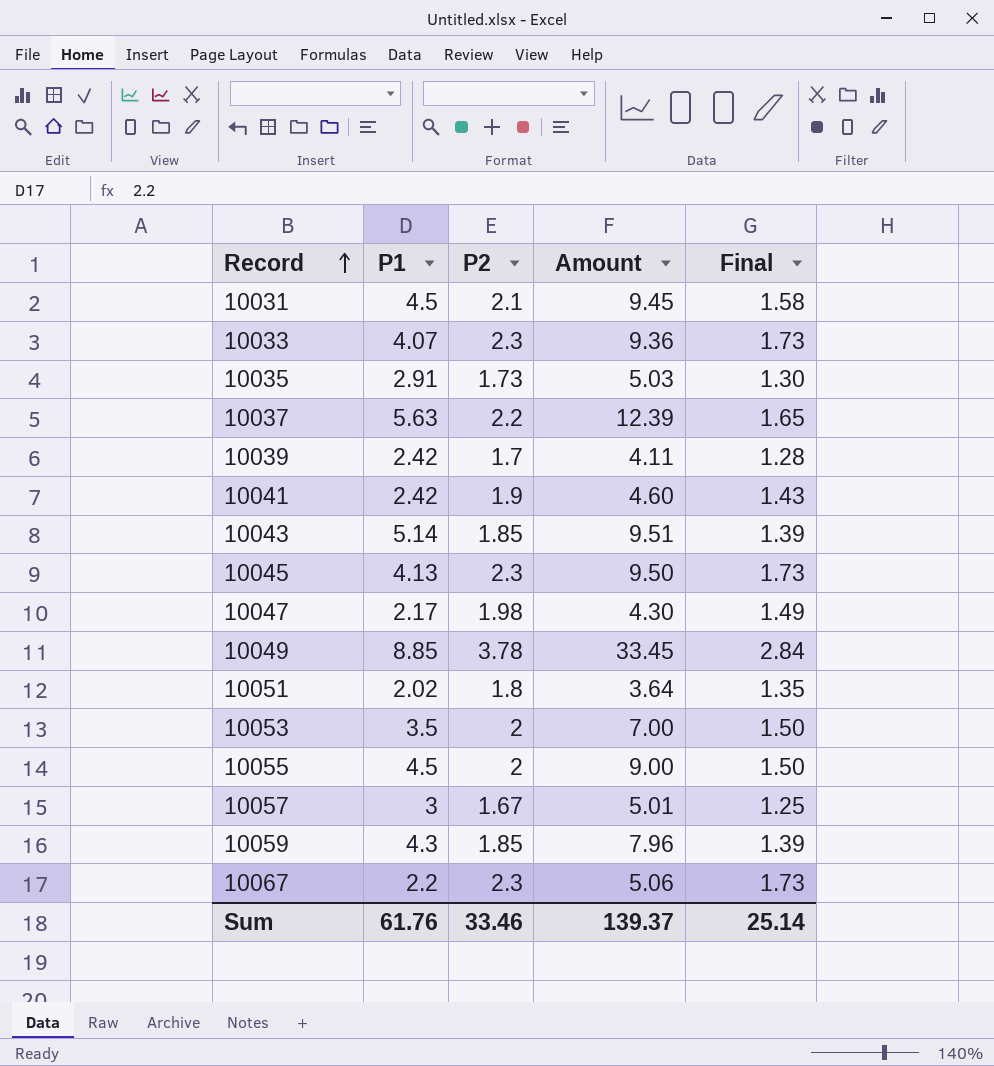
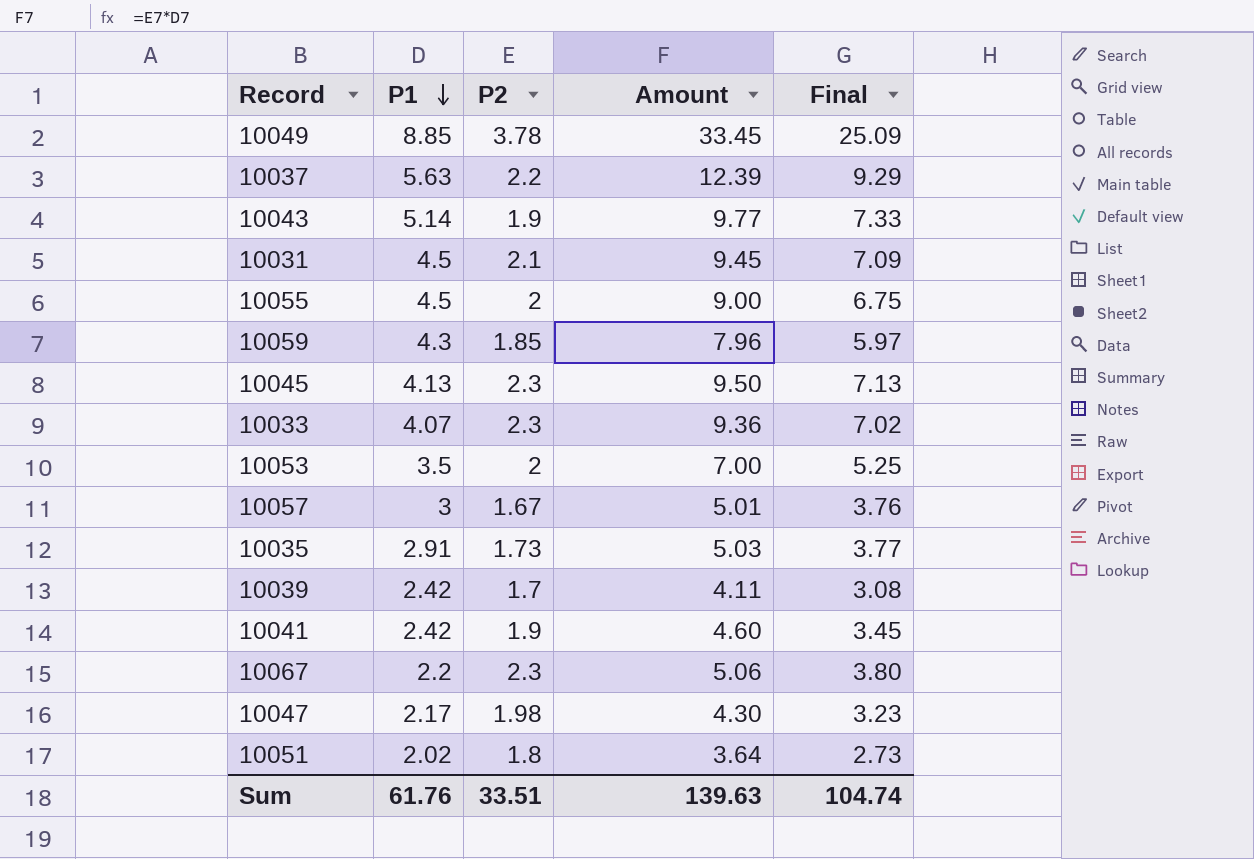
row order: Record ascending -> P1 descending
column Final | formula: [P2] * 0.75 -> [Amount] * 0.75
10043 | P2: 1.85 -> 1.9
10043 | Amount: 9.51 -> 9.77
Sum | P2: 33.46 -> 33.51
Sum | Amount: 139.37 -> 139.63
Sum | Final: 25.14 -> 104.74

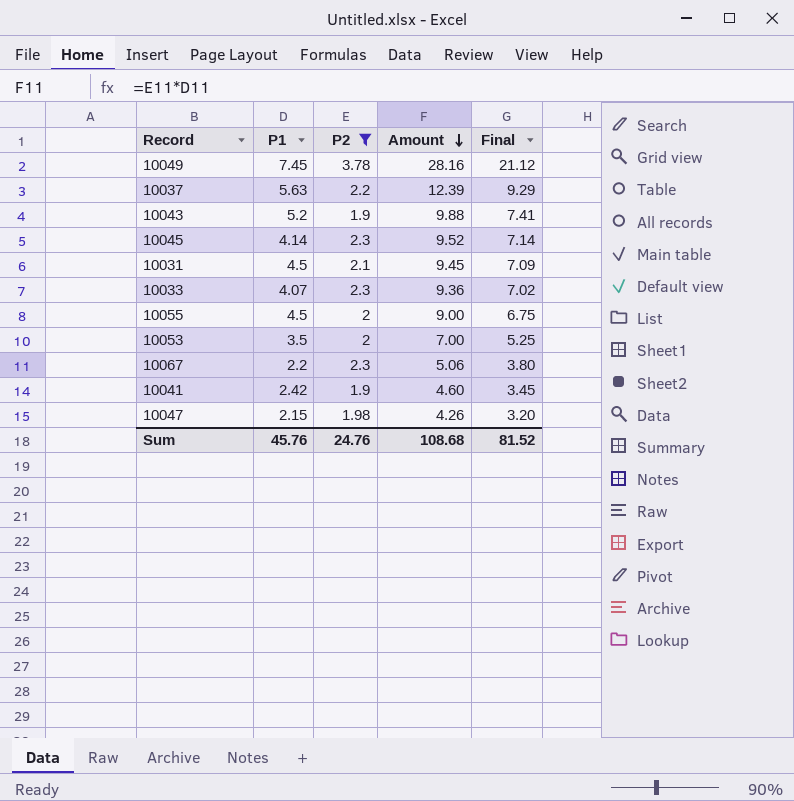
filter: none -> P2 >= 1.9
row order: P1 descending -> Amount descending
10049 | P1: 8.85 -> 7.45
10049 | Amount: 33.45 -> 28.16
10049 | Final: 25.09 -> 21.12
10043 | P1: 5.14 -> 5.2
10043 | Amount: 9.77 -> 9.88
10043 | Final: 7.33 -> 7.41
10045 | P1: 4.13 -> 4.14
10045 | Amount: 9.50 -> 9.52
10045 | Final: 7.13 -> 7.14
10047 | P1: 2.17 -> 2.15
10047 | Amount: 4.30 -> 4.26
10047 | Final: 3.23 -> 3.20
Sum | P1: 61.76 -> 45.76
Sum | P2: 33.51 -> 24.76
Sum | Amount: 139.63 -> 108.68
Sum | Final: 104.74 -> 81.52

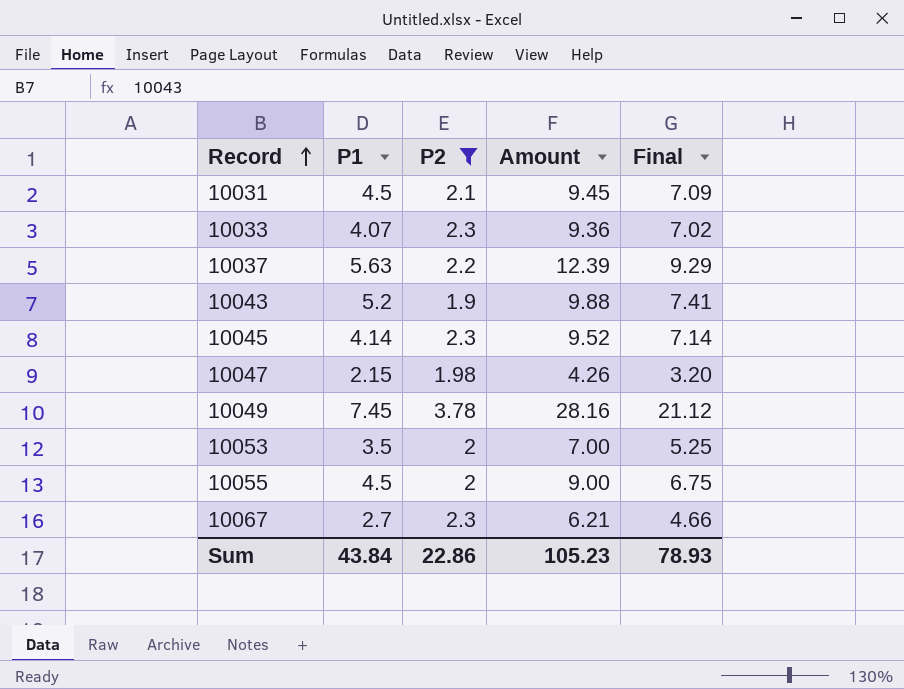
row order: Amount descending -> Record ascending
row 10041: 2.42 | 1.9 | 4.60 | 3.45 -> none
10067 | P1: 2.2 -> 2.7
10067 | Amount: 5.06 -> 6.21
10067 | Final: 3.80 -> 4.66
Sum | P1: 45.76 -> 43.84
Sum | P2: 24.76 -> 22.86
Sum | Amount: 108.68 -> 105.23
Sum | Final: 81.52 -> 78.93

